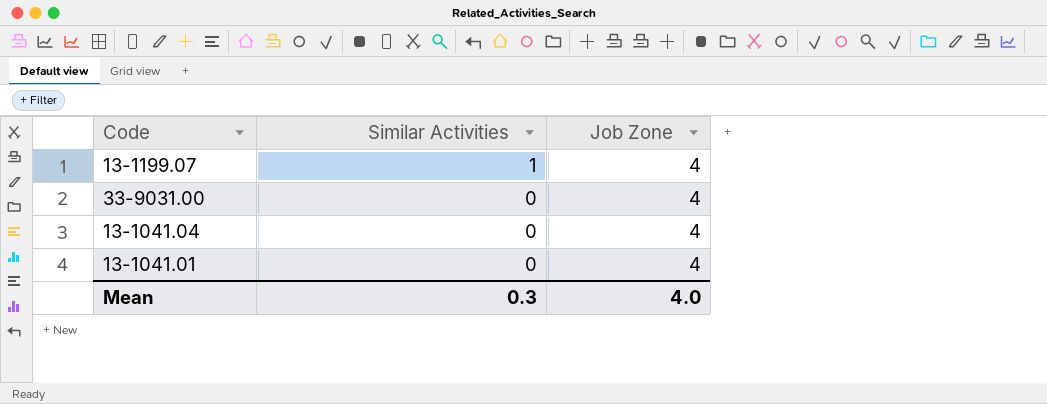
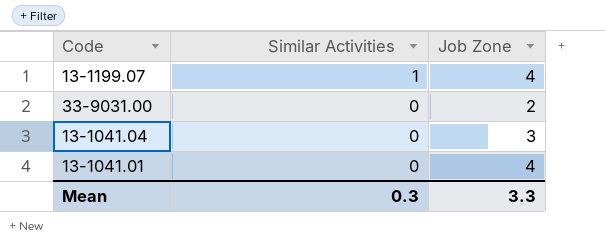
33-9031.00 | Job Zone: 4 -> 2
13-1041.04 | Job Zone: 4 -> 3
Mean | Job Zone: 4.0 -> 3.3

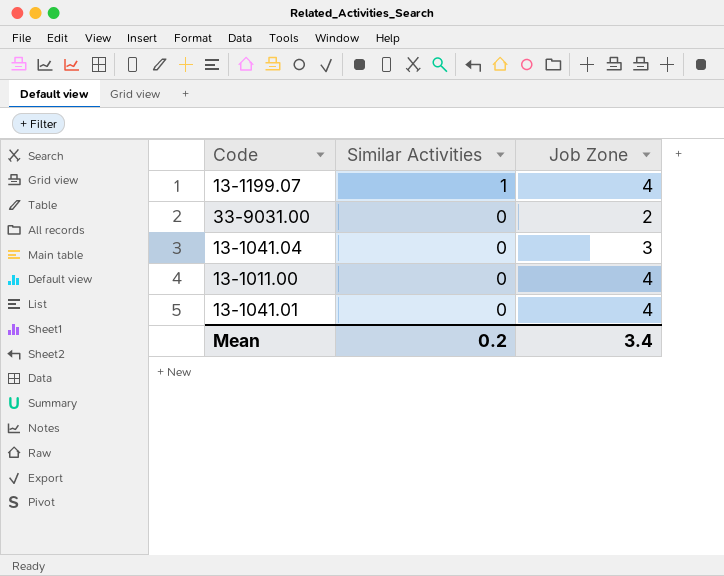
row 13-1011.00: none -> 0 | 4
Mean | Similar Activities: 0.3 -> 0.2
Mean | Job Zone: 3.3 -> 3.4

